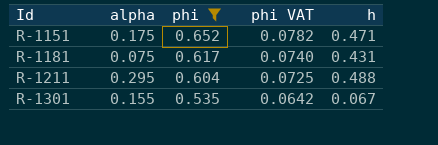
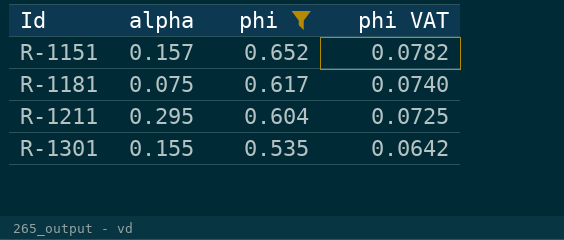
column h | position: 5 -> none
R-1151 | alpha: 0.175 -> 0.157

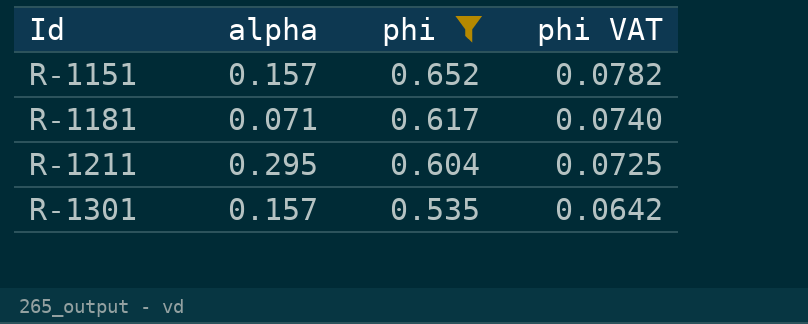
R-1181 | alpha: 0.075 -> 0.071
R-1301 | alpha: 0.155 -> 0.157

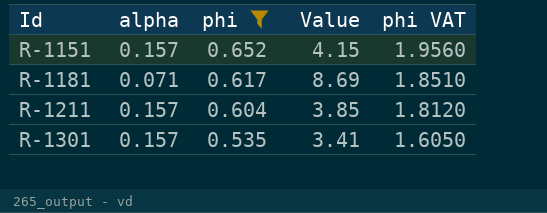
column Value | formula: none -> [phi] / [alpha]
column phi VAT | formula: [phi] * 0.12 -> [phi] * 3
R-1211 | alpha: 0.295 -> 0.157

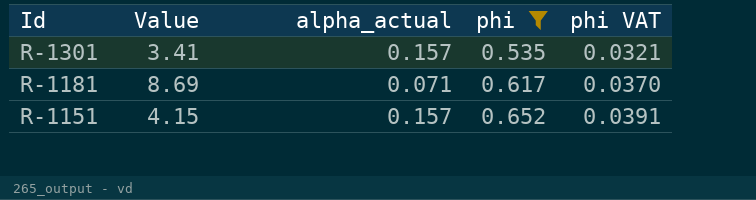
row order: Id ascending -> Id descending
column Value | position: 4 -> 2
column name: alpha -> alpha_actual
column phi VAT | formula: [phi] * 3 -> [phi] * 0.06
row R-1211: 0.157 | 0.604 | 3.85 | 1.8120 -> none

